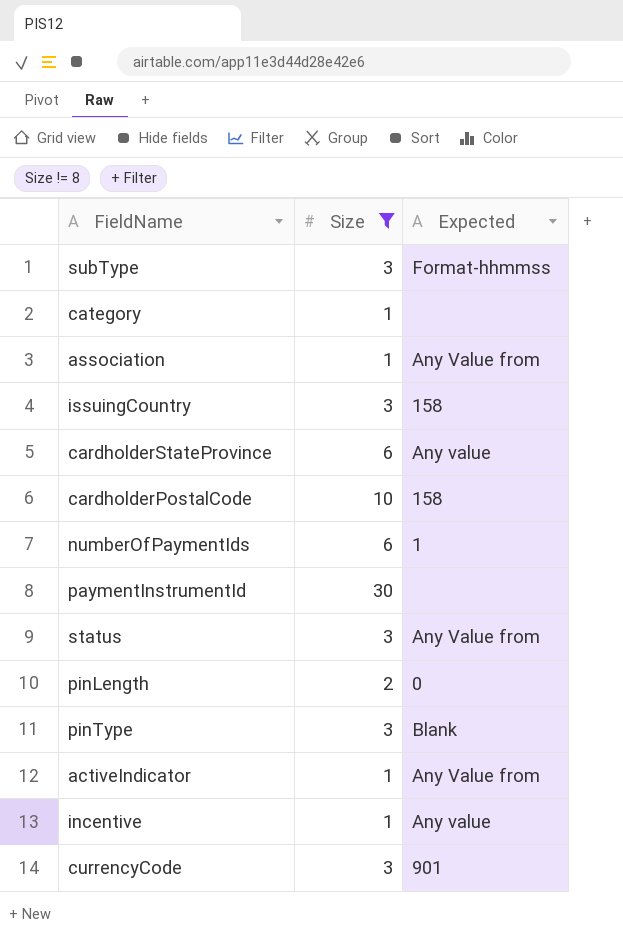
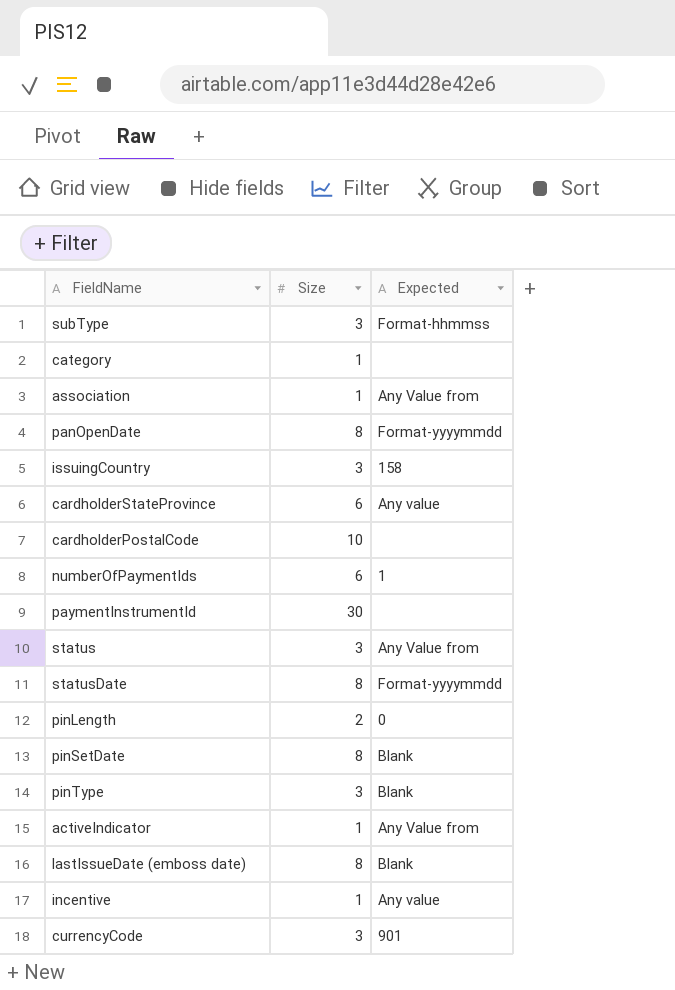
filter: Size != 8 -> none
cardholderPostalCode | Expected: 158 -> none

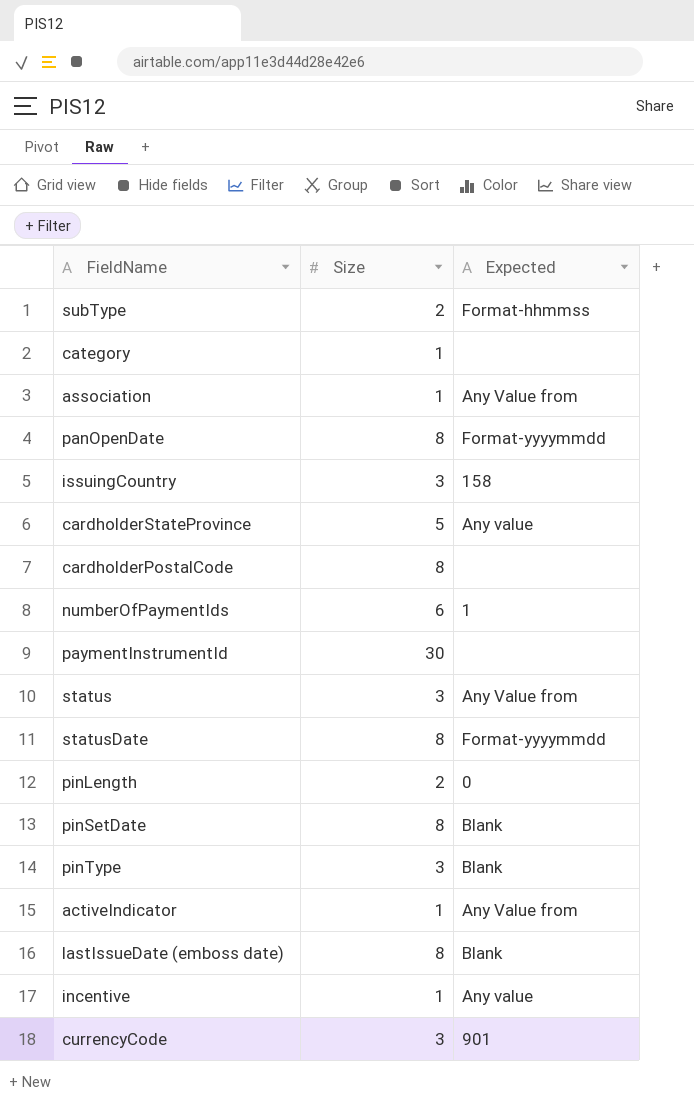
subType | Size: 3 -> 2
cardholderStateProvince | Size: 6 -> 5
cardholderPostalCode | Size: 10 -> 8

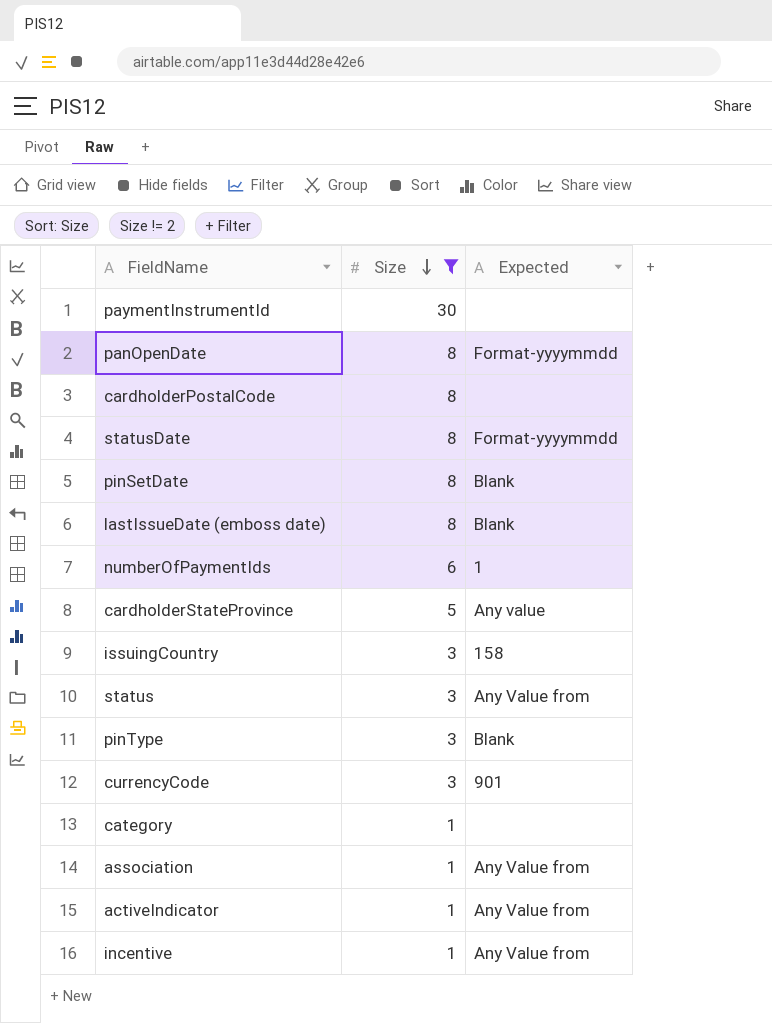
filter: none -> Size != 2
row order: none -> Size descending
incentive | Expected: Any value -> Any Value from

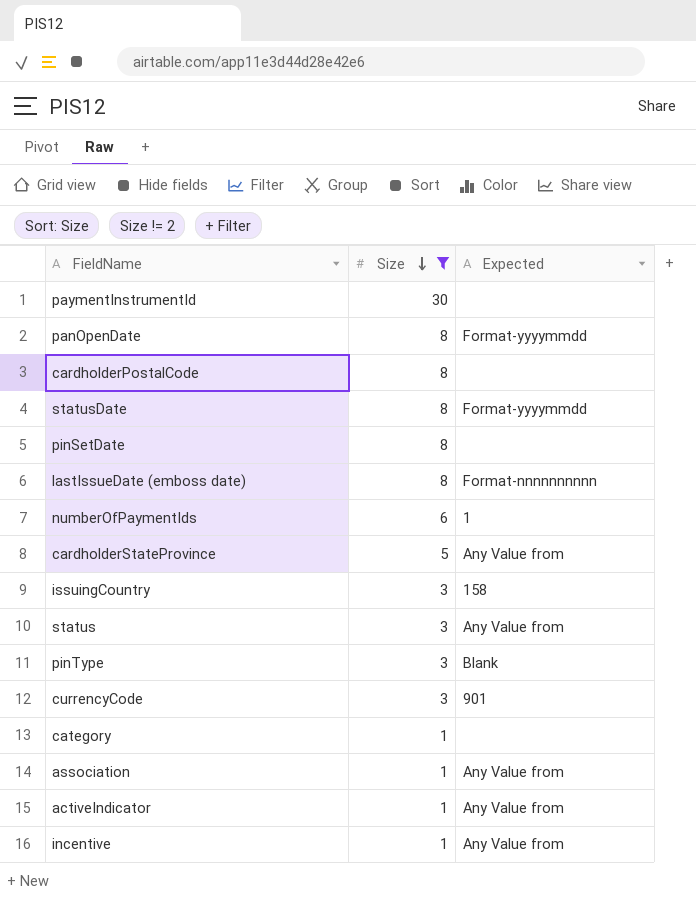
pinSetDate | Expected: Blank -> none
lastIssueDate (emboss date) | Expected: Blank -> Format-nnnnnnnnnn
cardholderStateProvince | Expected: Any value -> Any Value from

